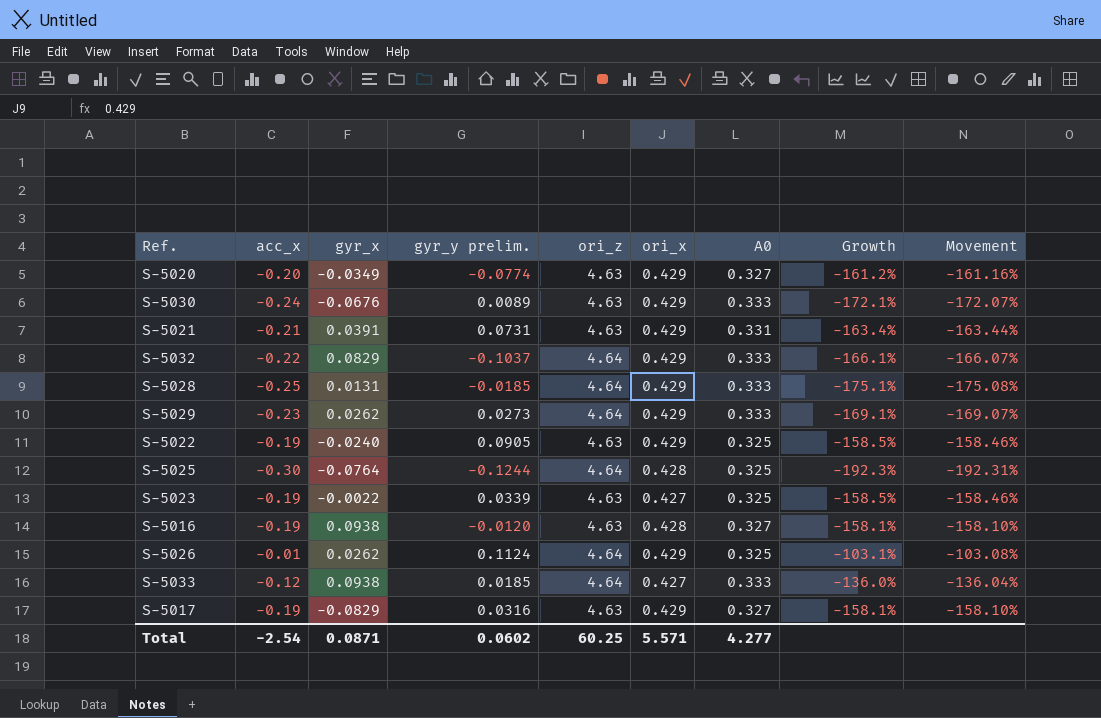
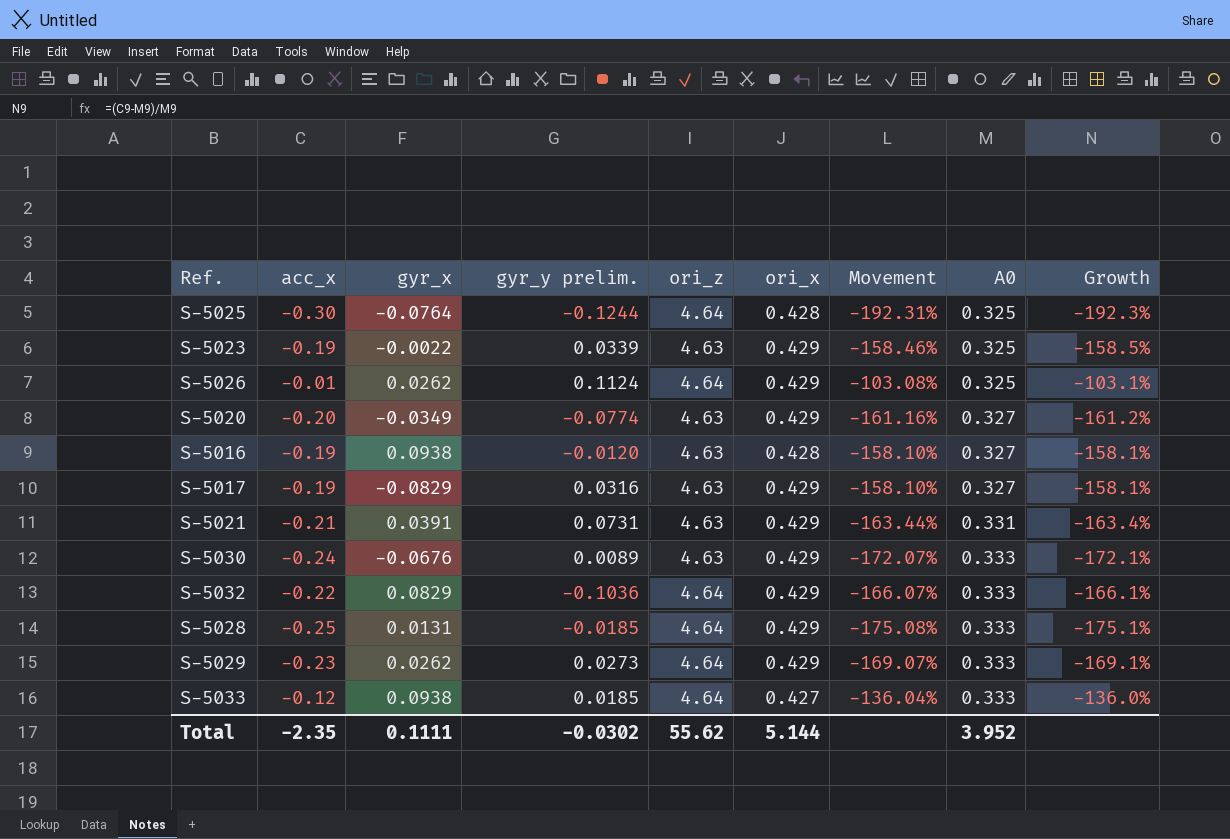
row order: none -> A0 ascending
column Movement | position: 9 -> 7
row S-5022: -0.19 | -0.0240 | 0.0905 | 4.63 | 0.429 | 0.325 | -158.5% | -158.46% -> none
S-5023 | ori_x: 0.427 -> 0.429
S-5032 | gyr_y prelim.: -0.1037 -> -0.1036
Total | acc_x: -2.54 -> -2.35
Total | gyr_x: 0.0871 -> 0.1111
Total | gyr_y prelim.: 0.0602 -> -0.0302
Total | ori_z: 60.25 -> 55.62
Total | ori_x: 5.571 -> 5.144
Total | A0: 4.277 -> 3.952

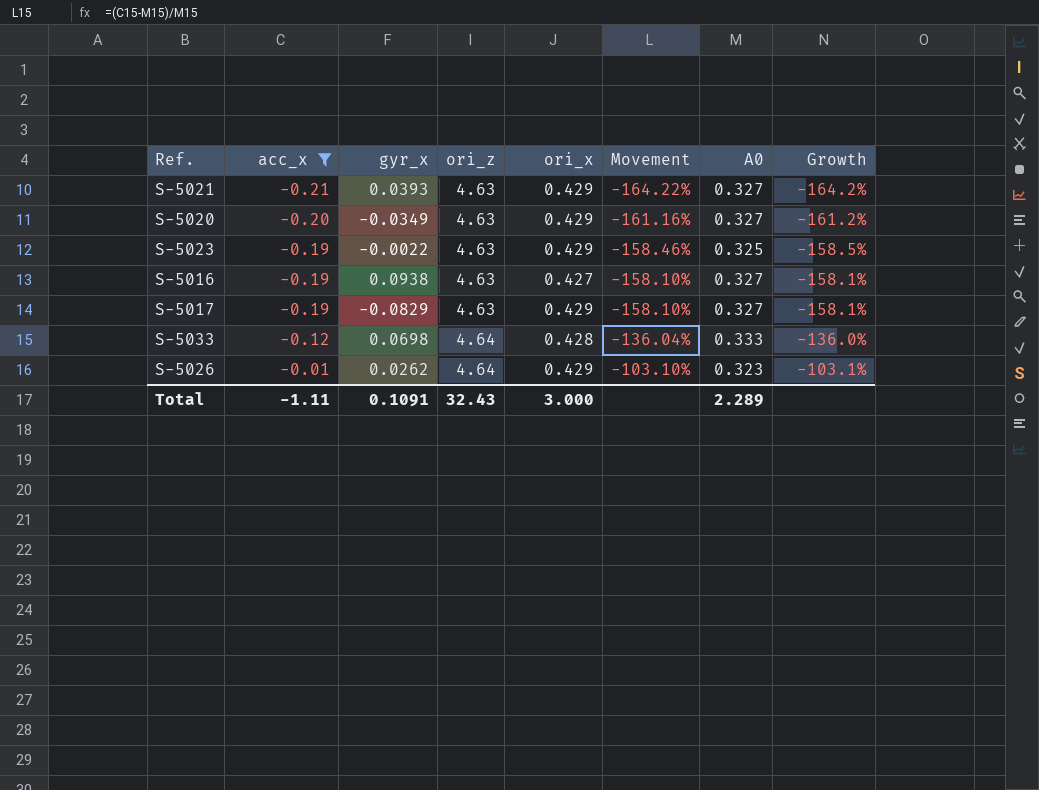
filter: none -> acc_x >= -0.21
row order: A0 ascending -> acc_x ascending
column gyr_y prelim. | position: 4 -> none
S-5021 | gyr_x: 0.0391 -> 0.0393
S-5021 | Movement: -163.44% -> -164.22%
S-5021 | A0: 0.331 -> 0.327
S-5021 | Growth: -163.4% -> -164.2%
S-5016 | ori_x: 0.428 -> 0.427
S-5033 | gyr_x: 0.0938 -> 0.0698
S-5033 | ori_x: 0.427 -> 0.428
S-5026 | Movement: -103.08% -> -103.10%
S-5026 | A0: 0.325 -> 0.323
Total | acc_x: -2.35 -> -1.11
Total | gyr_x: 0.1111 -> 0.1091
Total | ori_z: 55.62 -> 32.43
Total | ori_x: 5.144 -> 3.000
Total | A0: 3.952 -> 2.289

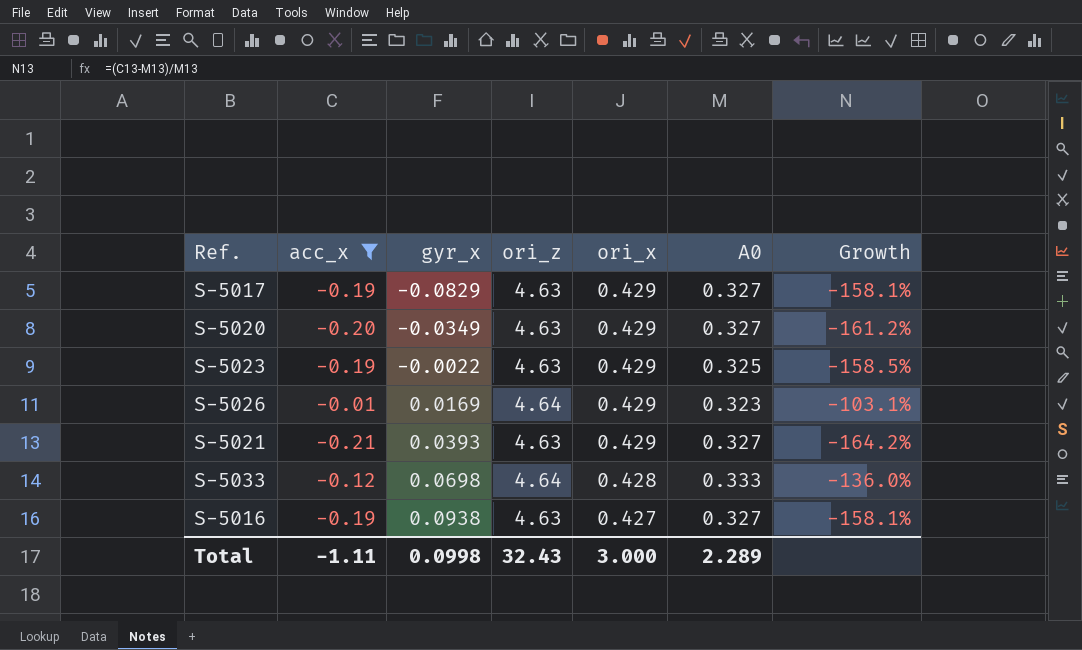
row order: acc_x ascending -> gyr_x ascending
column Movement | formula: ([acc_x] - [A0]) / [A0] -> none
S-5026 | gyr_x: 0.0262 -> 0.0169
Total | gyr_x: 0.1091 -> 0.0998

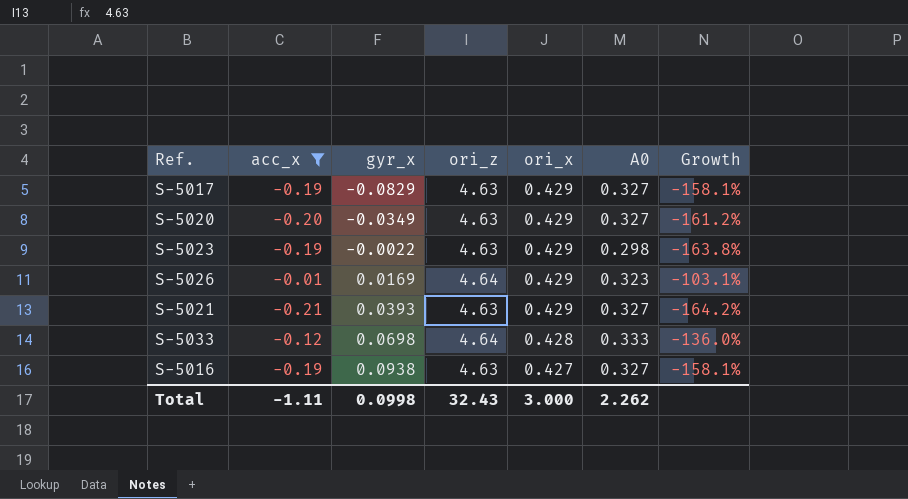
S-5023 | A0: 0.325 -> 0.298
S-5023 | Growth: -158.5% -> -163.8%
Total | A0: 2.289 -> 2.262

